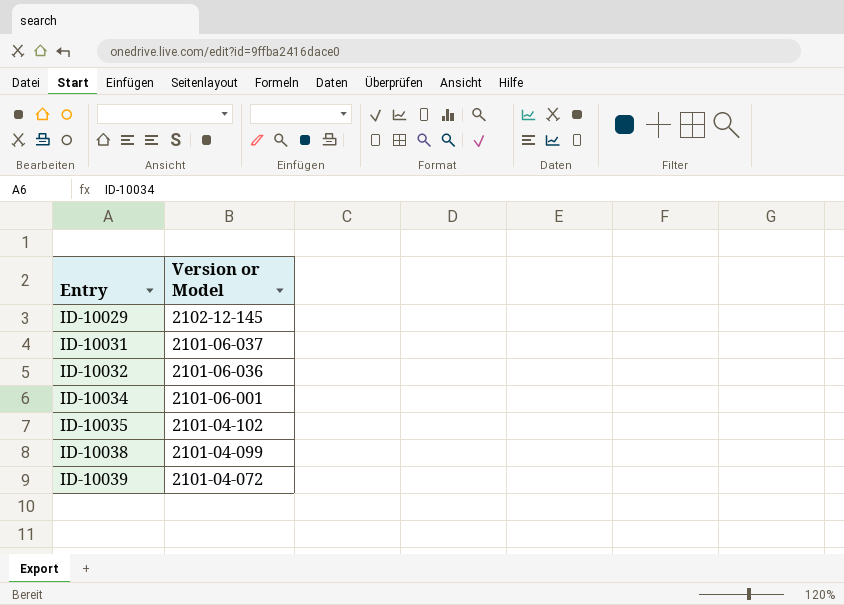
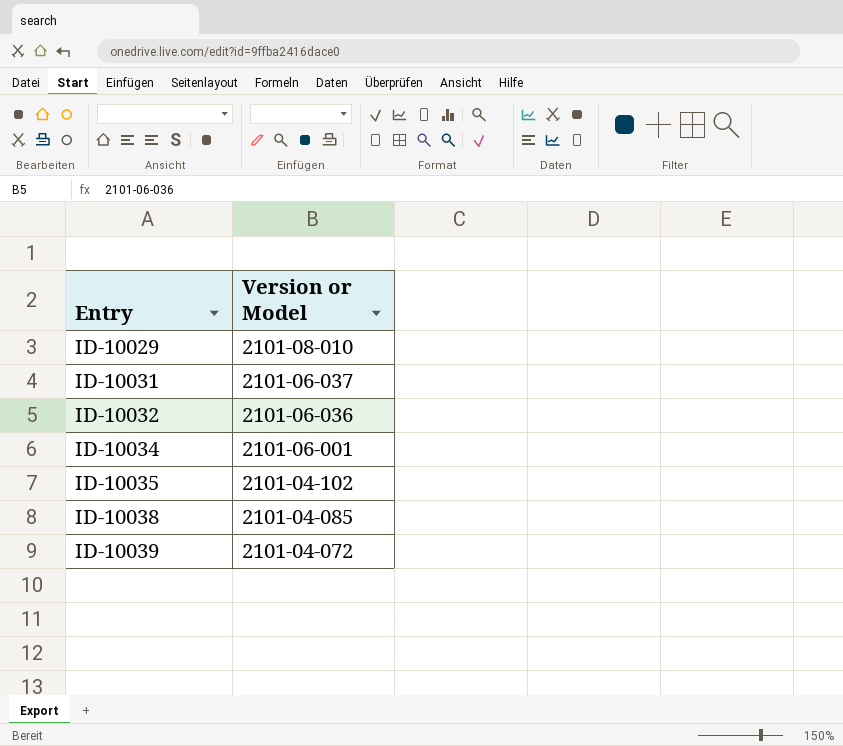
ID-10029 | Version or Model: 2102-12-145 -> 2101-08-010
ID-10038 | Version or Model: 2101-04-099 -> 2101-04-085

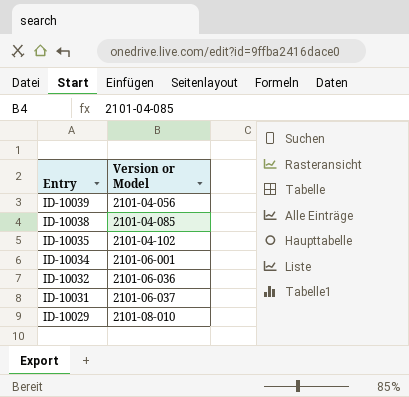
row order: Entry ascending -> Entry descending
ID-10039 | Version or Model: 2101-04-072 -> 2101-04-056

